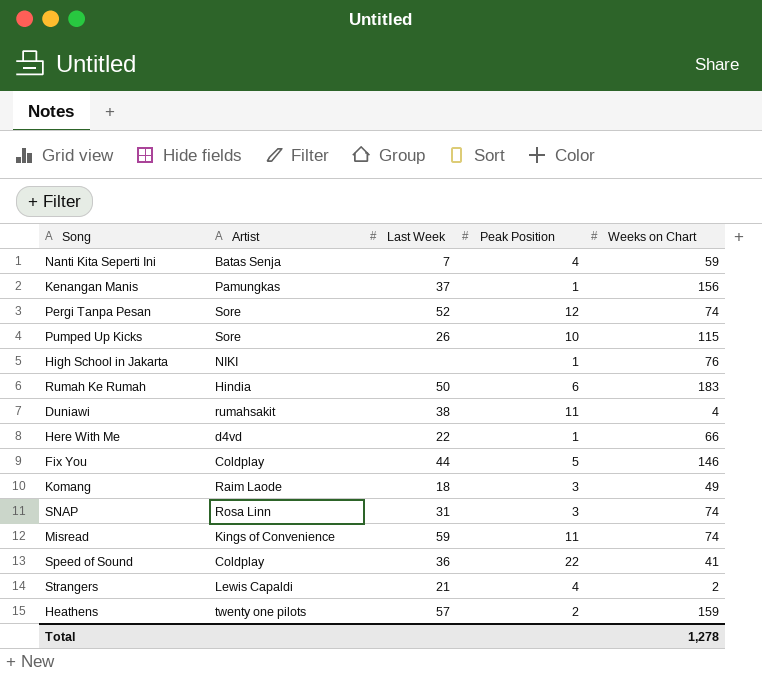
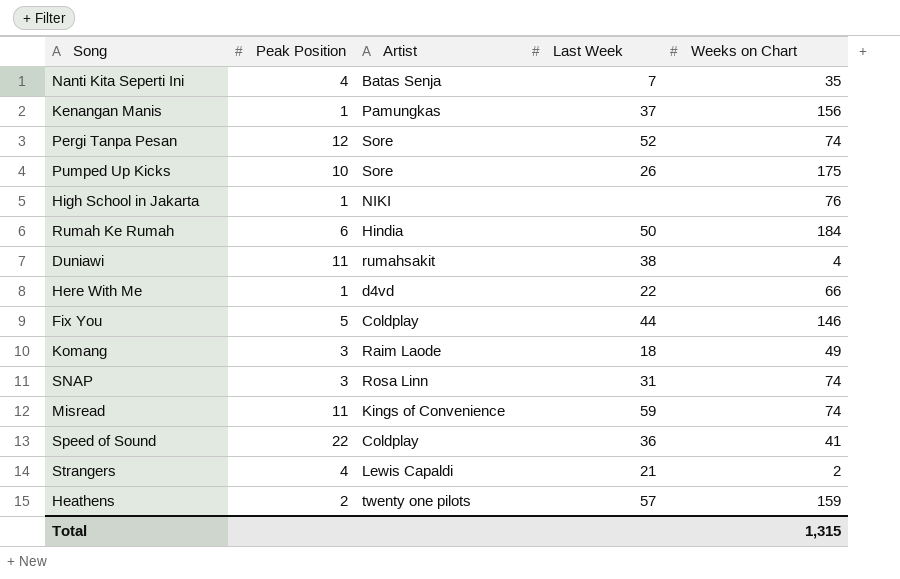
column Peak Position | position: 4 -> 2
Nanti Kita Seperti Ini | Weeks on Chart: 59 -> 35
Pumped Up Kicks | Weeks on Chart: 115 -> 175
Rumah Ke Rumah | Weeks on Chart: 183 -> 184
Total | Weeks on Chart: 1,278 -> 1,315

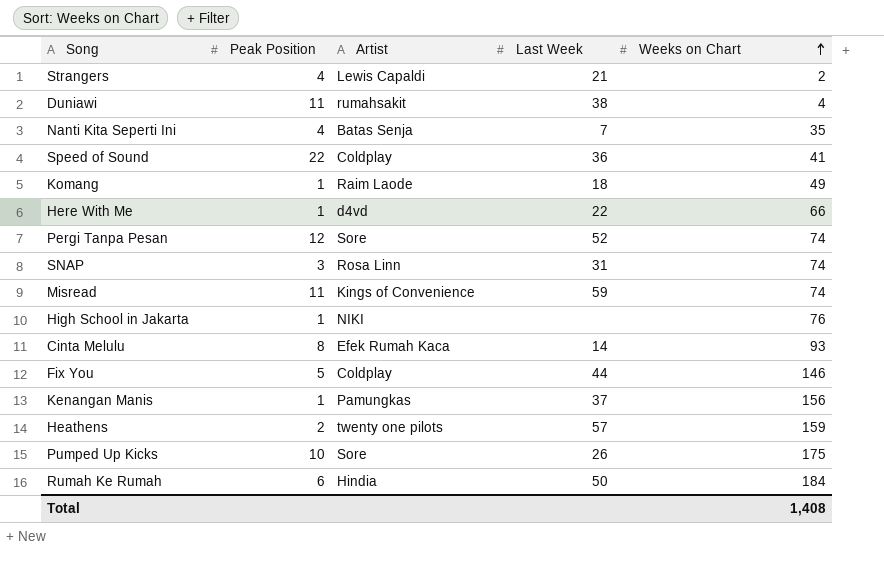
row order: none -> Weeks on Chart ascending
Komang | Peak Position: 3 -> 1
row Cinta Melulu: none -> 8 | Efek Rumah Kaca | 14 | 93
Total | Weeks on Chart: 1,315 -> 1,408

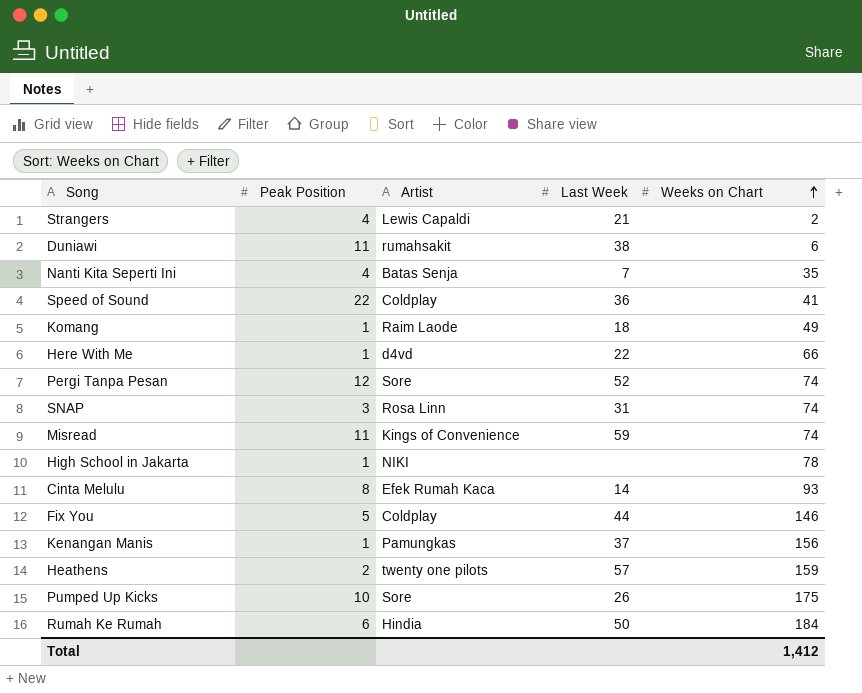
Duniawi | Weeks on Chart: 4 -> 6
High School in Jakarta | Weeks on Chart: 76 -> 78
Total | Weeks on Chart: 1,408 -> 1,412

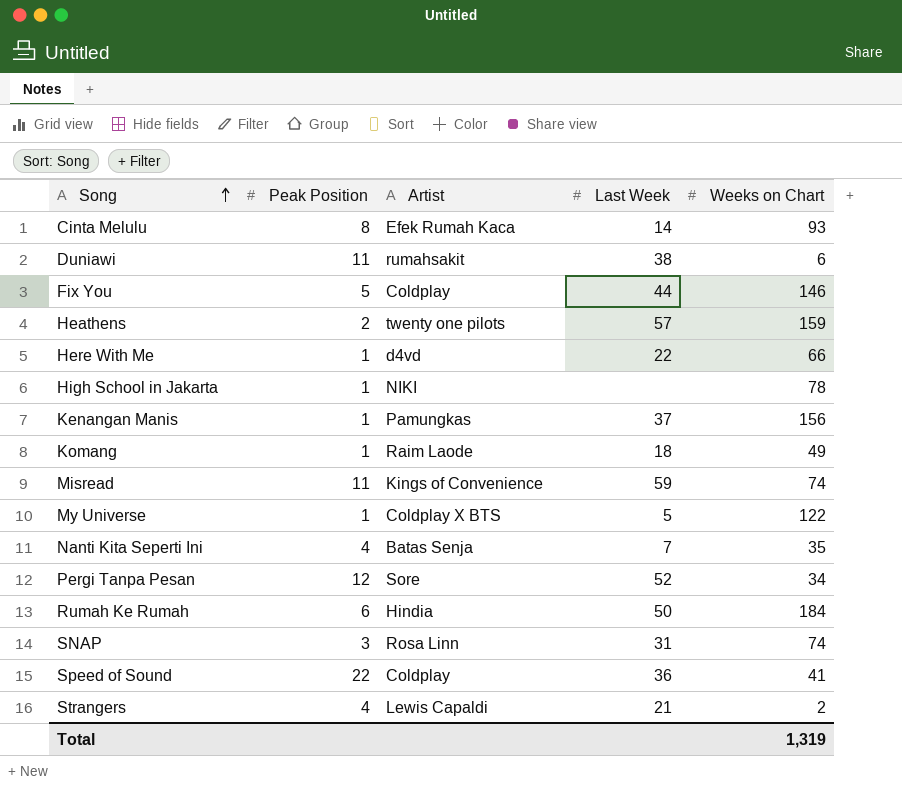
row order: Weeks on Chart ascending -> Song ascending
row Pumped Up Kicks: 10 | Sore | 26 | 175 -> none
row My Universe: none -> 1 | Coldplay X BTS | 5 | 122
Pergi Tanpa Pesan | Weeks on Chart: 74 -> 34
Total | Weeks on Chart: 1,412 -> 1,319

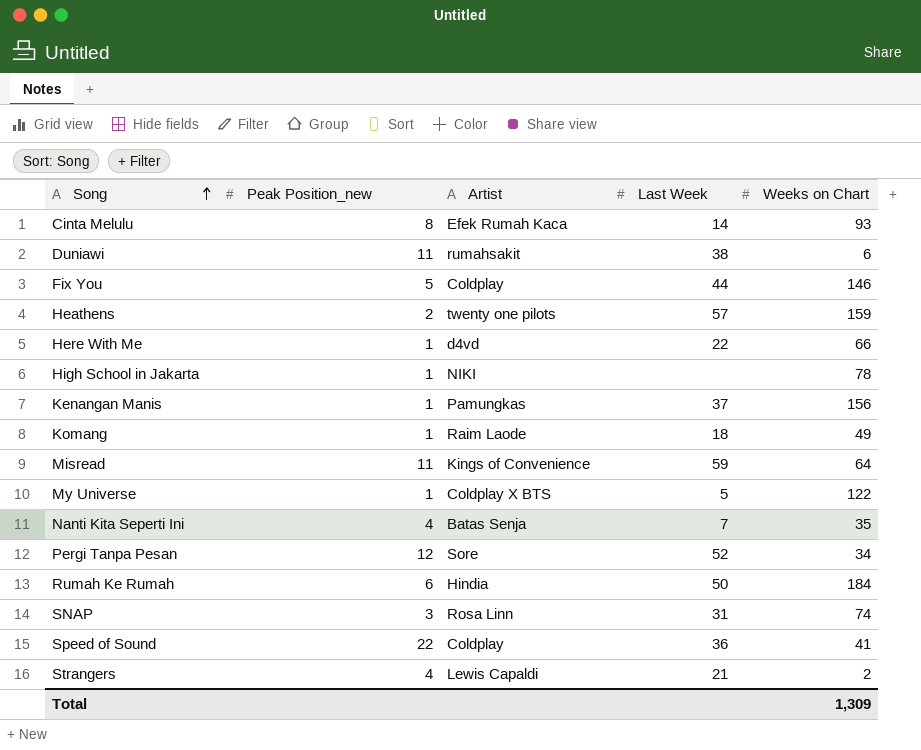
column name: Peak Position -> Peak Position_new
Misread | Weeks on Chart: 74 -> 64
Total | Weeks on Chart: 1,319 -> 1,309

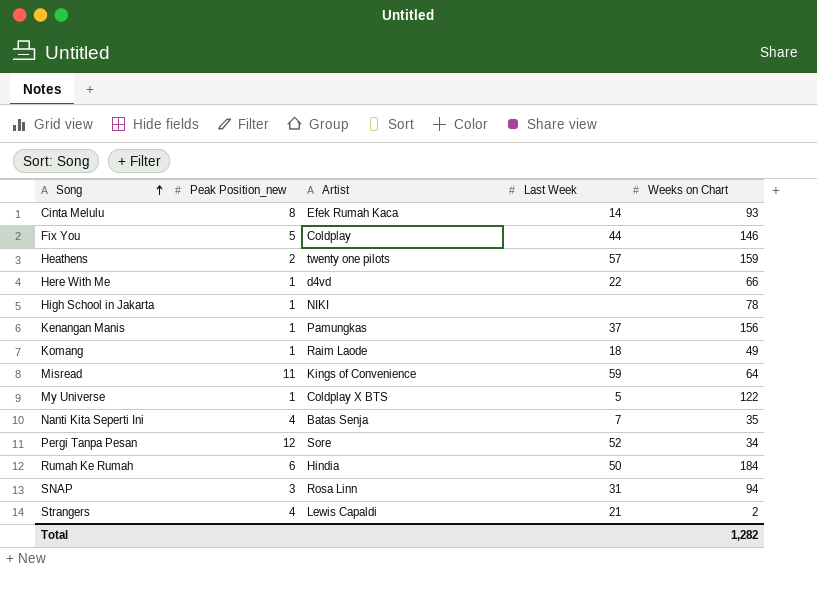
row Duniawi: 11 | rumahsakit | 38 | 6 -> none
row Speed of Sound: 22 | Coldplay | 36 | 41 -> none
SNAP | Weeks on Chart: 74 -> 94
Total | Weeks on Chart: 1,309 -> 1,282

